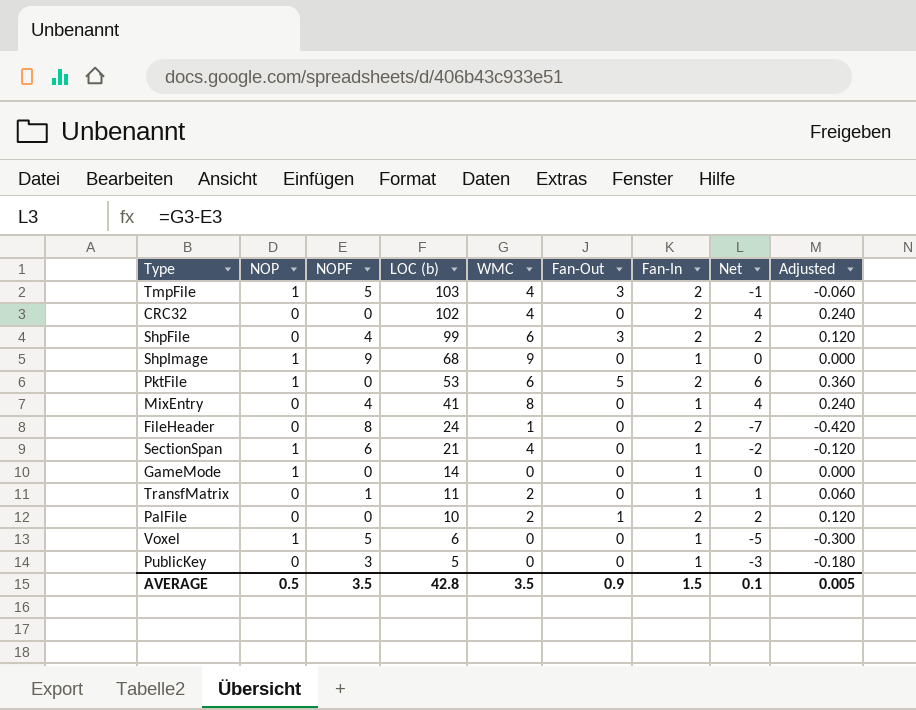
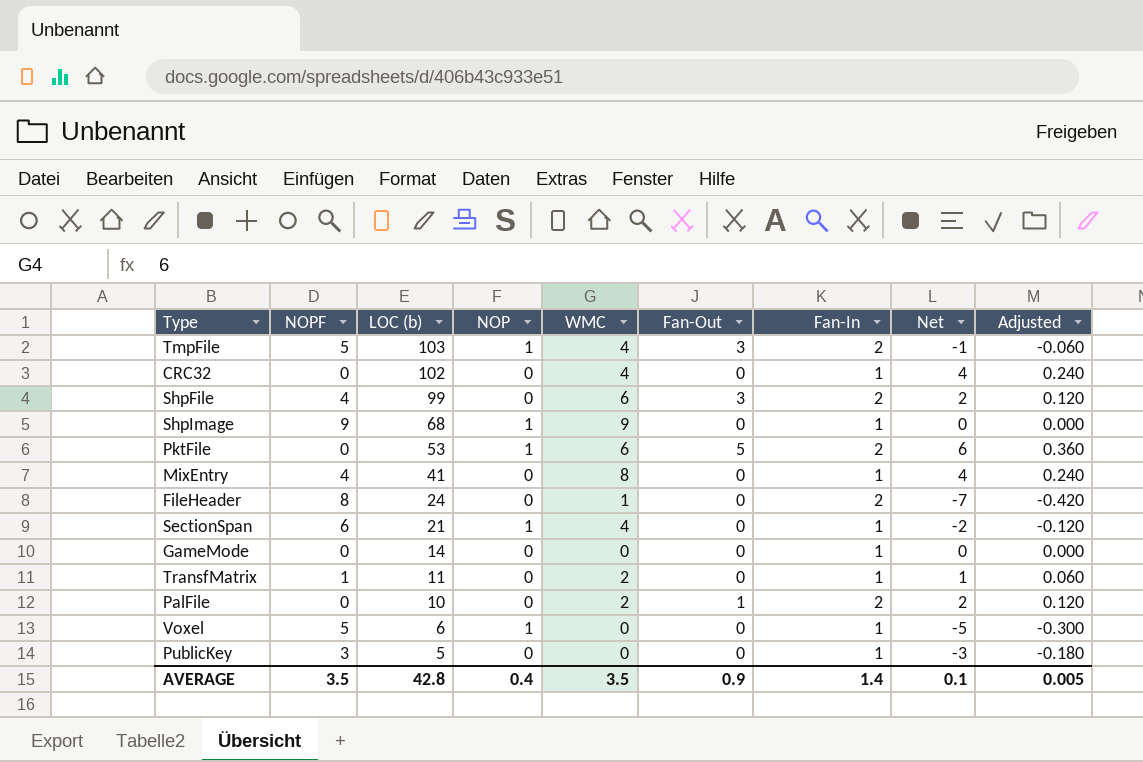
column NOP | position: 2 -> 4
CRC32 | Fan-In: 2 -> 1
GameMode | NOP: 1 -> 0
AVERAGE | NOP: 0.5 -> 0.4
AVERAGE | Fan-In: 1.5 -> 1.4

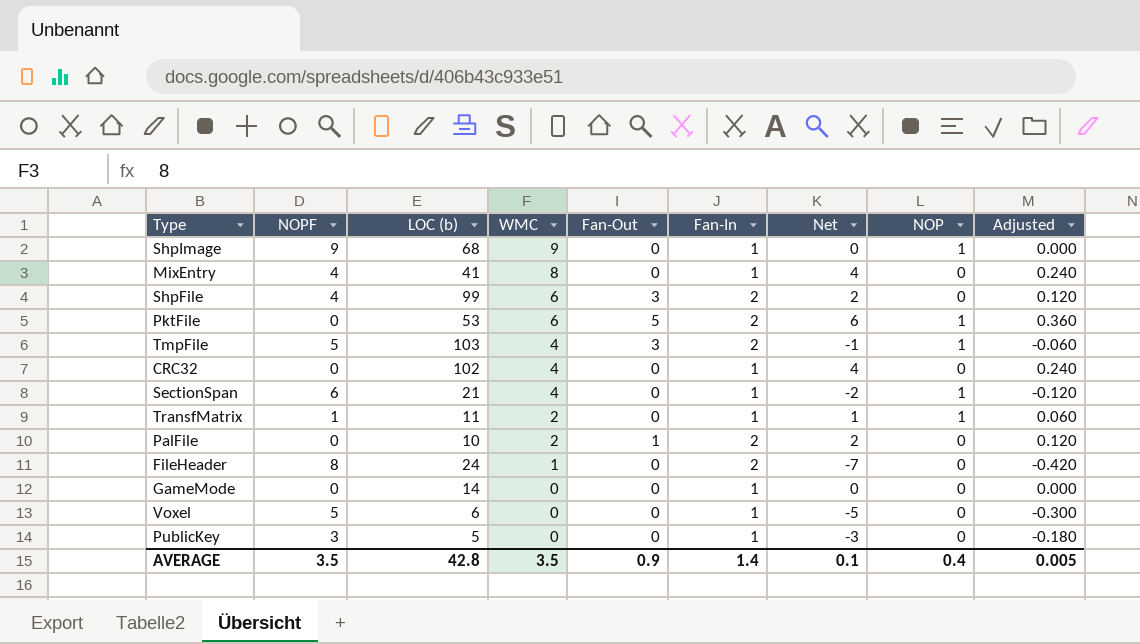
row order: LOC (b) descending -> WMC descending
column NOP | position: 4 -> 8
TransfMatrix | NOP: 0 -> 1
Voxel | NOP: 1 -> 0

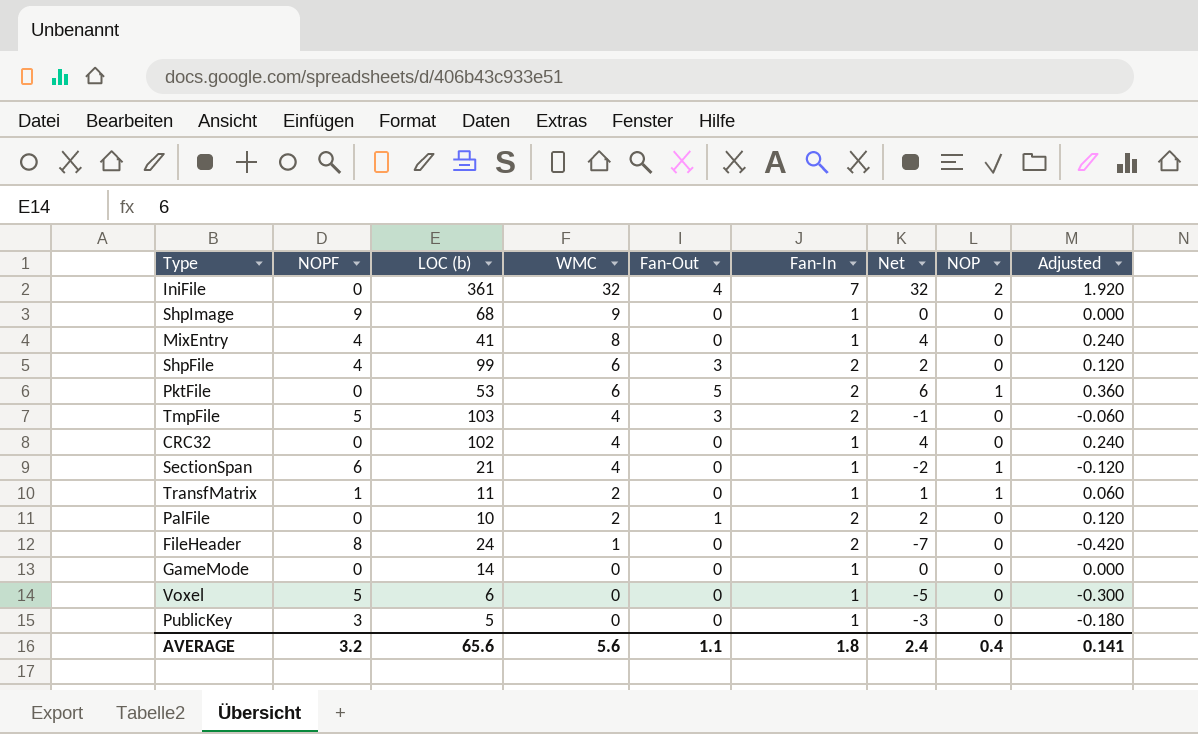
row IniFile: none -> 0 | 361 | 32 | 4 | 7 | 32 | 2 | 1.920
ShpImage | NOP: 1 -> 0
TmpFile | NOP: 1 -> 0
AVERAGE | NOPF: 3.5 -> 3.2
AVERAGE | LOC (b): 42.8 -> 65.6
AVERAGE | WMC: 3.5 -> 5.6
AVERAGE | Fan-Out: 0.9 -> 1.1
AVERAGE | Fan-In: 1.4 -> 1.8
AVERAGE | Net: 0.1 -> 2.4
AVERAGE | Adjusted: 0.005 -> 0.141

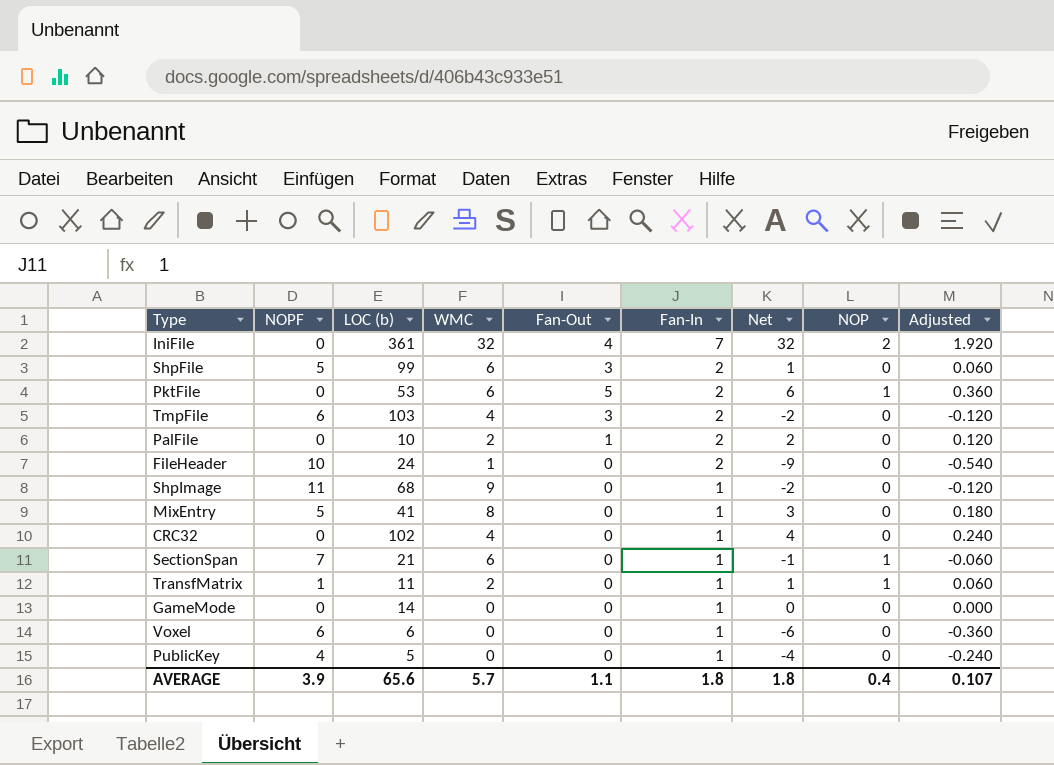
row order: WMC descending -> Fan-In descending
ShpFile | NOPF: 4 -> 5
ShpFile | Net: 2 -> 1
ShpFile | Adjusted: 0.120 -> 0.060
TmpFile | NOPF: 5 -> 6
TmpFile | Net: -1 -> -2
TmpFile | Adjusted: -0.060 -> -0.120
FileHeader | NOPF: 8 -> 10
FileHeader | Net: -7 -> -9
FileHeader | Adjusted: -0.420 -> -0.540
ShpImage | NOPF: 9 -> 11
ShpImage | Net: 0 -> -2
ShpImage | Adjusted: 0.000 -> -0.120
MixEntry | NOPF: 4 -> 5
MixEntry | Net: 4 -> 3
MixEntry | Adjusted: 0.240 -> 0.180
SectionSpan | NOPF: 6 -> 7
SectionSpan | WMC: 4 -> 6
SectionSpan | Net: -2 -> -1
SectionSpan | Adjusted: -0.120 -> -0.060
Voxel | NOPF: 5 -> 6
Voxel | Net: -5 -> -6
Voxel | Adjusted: -0.300 -> -0.360
PublicKey | NOPF: 3 -> 4
PublicKey | Net: -3 -> -4
PublicKey | Adjusted: -0.180 -> -0.240
AVERAGE | NOPF: 3.2 -> 3.9
AVERAGE | WMC: 5.6 -> 5.7
AVERAGE | Net: 2.4 -> 1.8
AVERAGE | Adjusted: 0.141 -> 0.107

